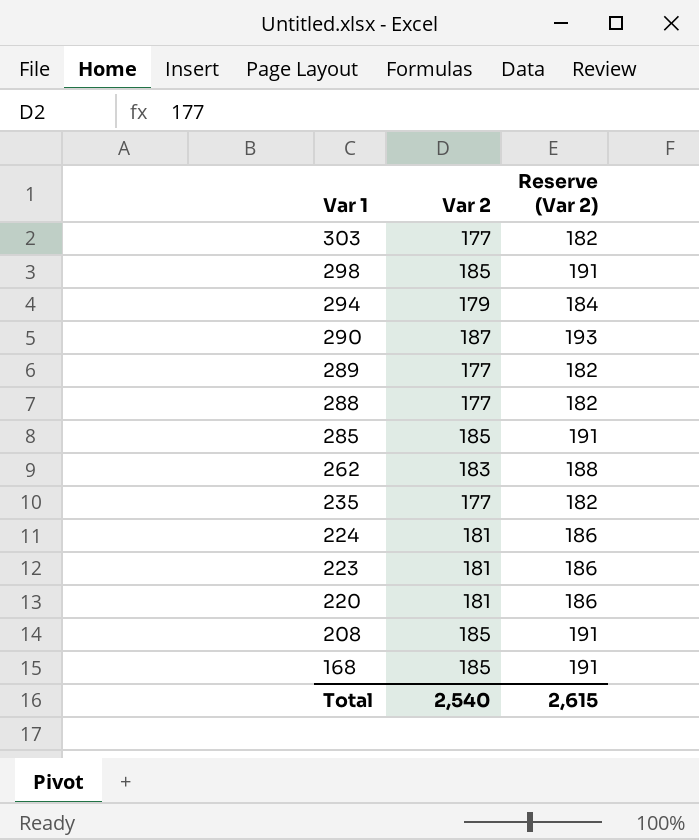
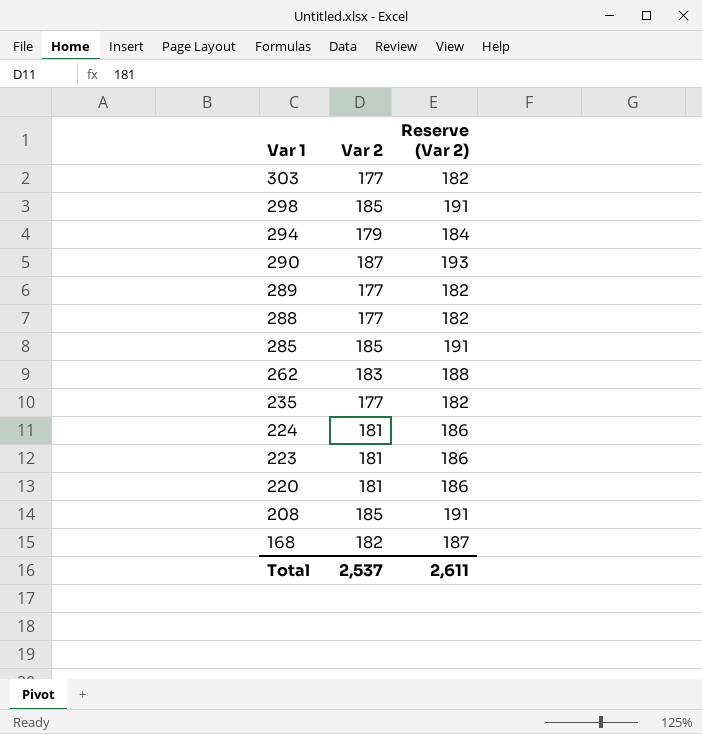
168 | Var 2: 185 -> 182
168 | Reserve (Var 2): 191 -> 187
Total | Var 2: 2,540 -> 2,537
Total | Reserve (Var 2): 2,615 -> 2,611

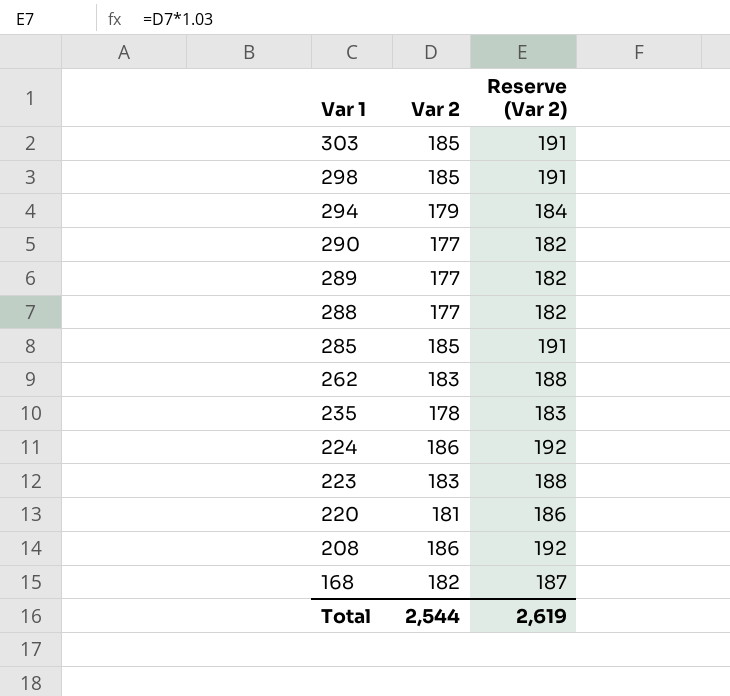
303 | Var 2: 177 -> 185
303 | Reserve (Var 2): 182 -> 191
290 | Var 2: 187 -> 177
290 | Reserve (Var 2): 193 -> 182
235 | Var 2: 177 -> 178
235 | Reserve (Var 2): 182 -> 183
224 | Var 2: 181 -> 186
224 | Reserve (Var 2): 186 -> 192
223 | Var 2: 181 -> 183
223 | Reserve (Var 2): 186 -> 188
208 | Var 2: 185 -> 186
208 | Reserve (Var 2): 191 -> 192
Total | Var 2: 2,537 -> 2,544
Total | Reserve (Var 2): 2,611 -> 2,619

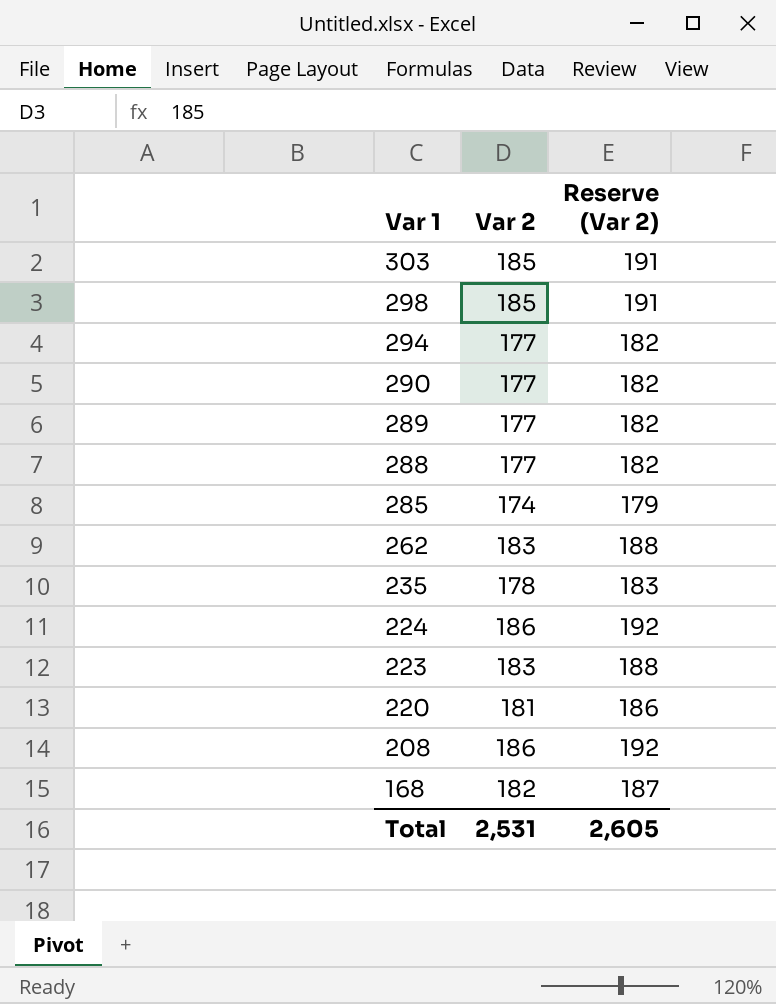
294 | Var 2: 179 -> 177
294 | Reserve (Var 2): 184 -> 182
285 | Var 2: 185 -> 174
285 | Reserve (Var 2): 191 -> 179
Total | Var 2: 2,544 -> 2,531
Total | Reserve (Var 2): 2,619 -> 2,605

